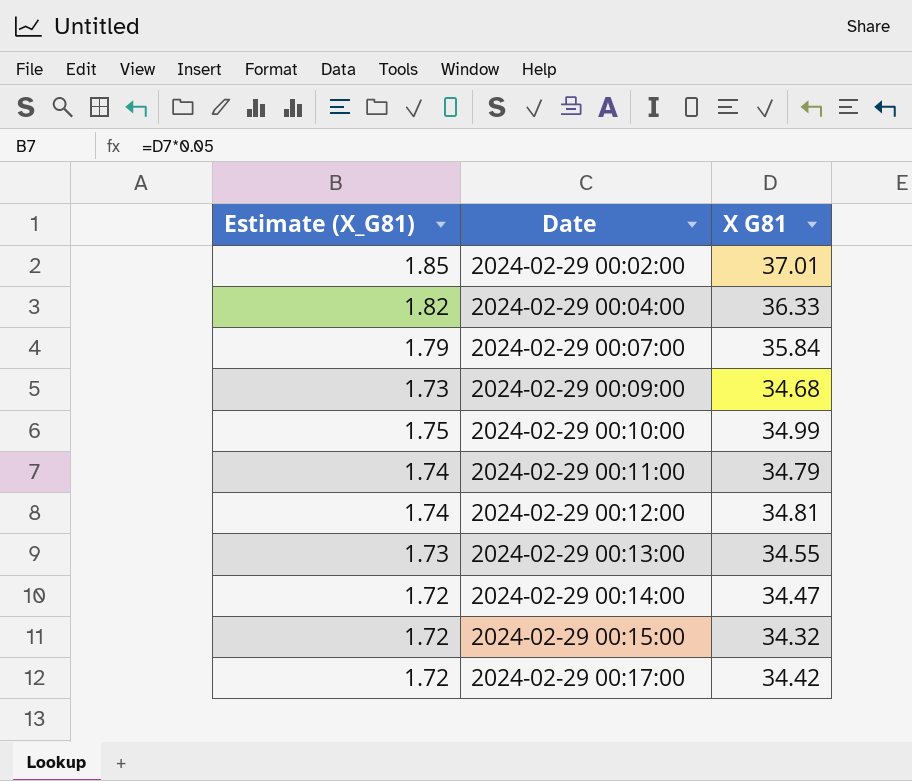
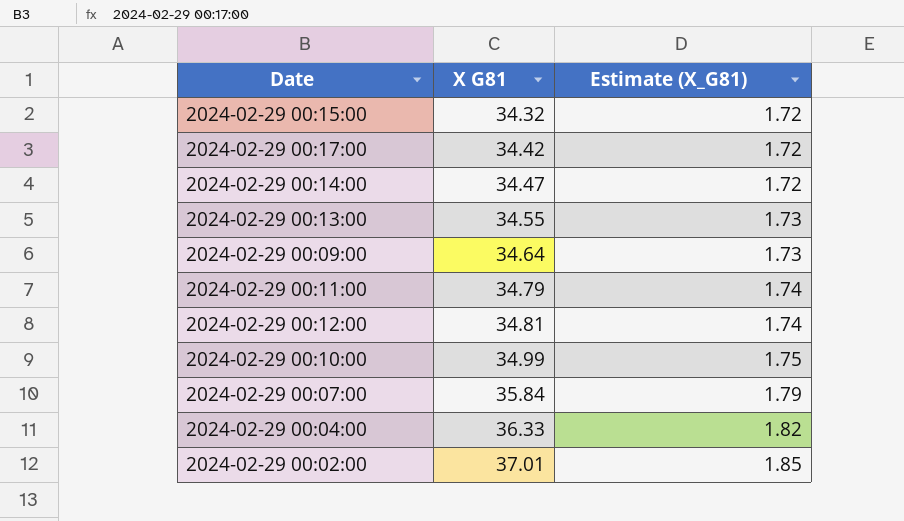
row order: Date ascending -> X G81 ascending
column Estimate (X_G81) | position: 1 -> 3
2024-02-29 00:09:00 | X G81: 34.68 -> 34.64

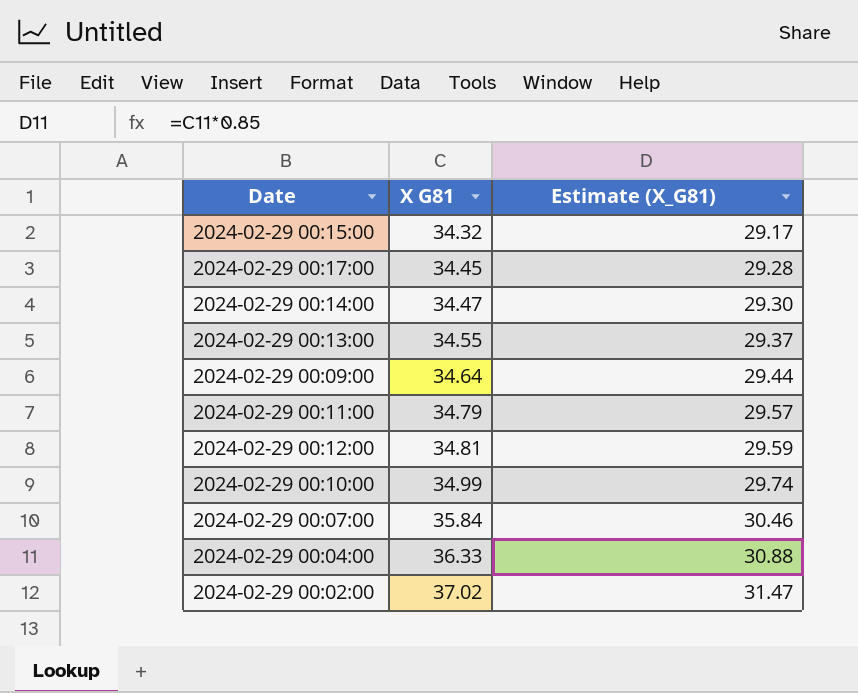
column Estimate (X_G81) | formula: [X G81] * 0.05 -> [X G81] * 0.85
2024-02-29 00:17:00 | X G81: 34.42 -> 34.45
2024-02-29 00:02:00 | X G81: 37.01 -> 37.02

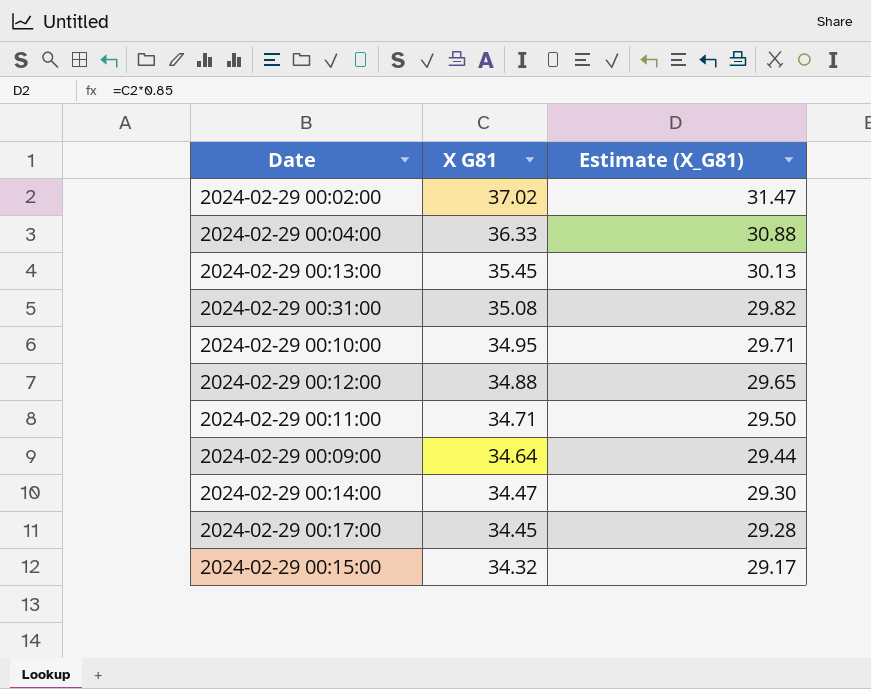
row order: X G81 ascending -> X G81 descending
row 2024-02-29 00:07:00: 35.84 | 30.46 -> none
2024-02-29 00:13:00 | X G81: 34.55 -> 35.45
2024-02-29 00:13:00 | Estimate (X_G81): 29.37 -> 30.13
row 2024-02-29 00:31:00: none -> 35.08 | 29.82
2024-02-29 00:10:00 | X G81: 34.99 -> 34.95
2024-02-29 00:10:00 | Estimate (X_G81): 29.74 -> 29.71
2024-02-29 00:12:00 | X G81: 34.81 -> 34.88
2024-02-29 00:12:00 | Estimate (X_G81): 29.59 -> 29.65
2024-02-29 00:11:00 | X G81: 34.79 -> 34.71
2024-02-29 00:11:00 | Estimate (X_G81): 29.57 -> 29.50

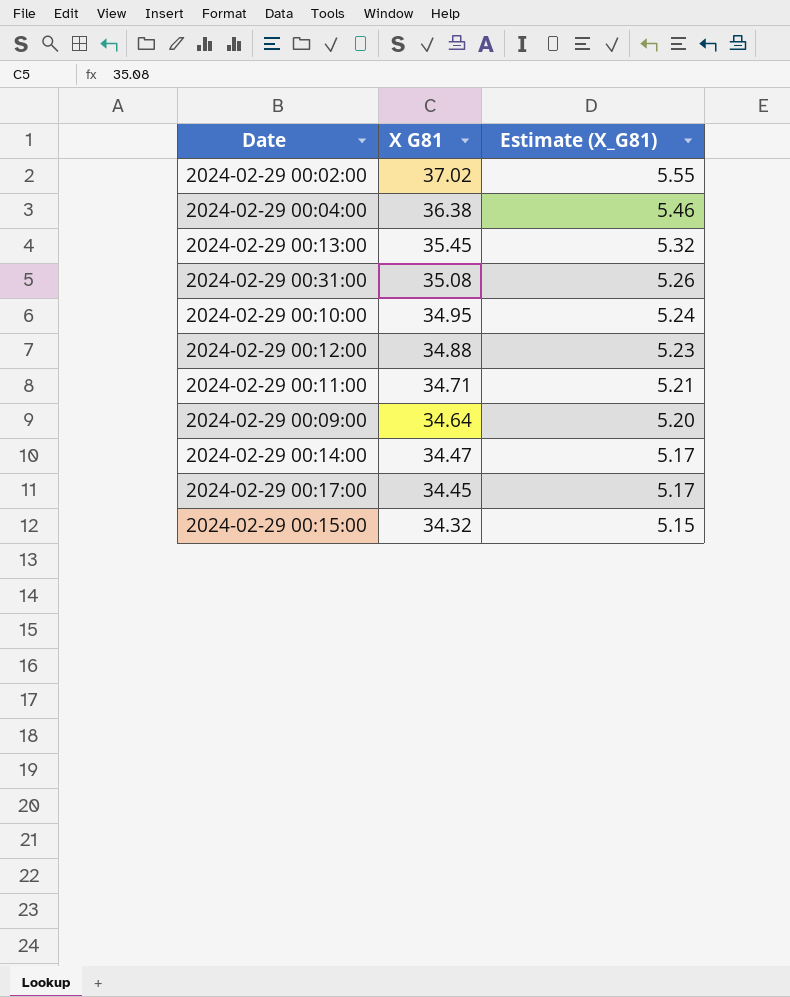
column Estimate (X_G81) | formula: [X G81] * 0.85 -> [X G81] * 0.15
2024-02-29 00:04:00 | X G81: 36.33 -> 36.38

